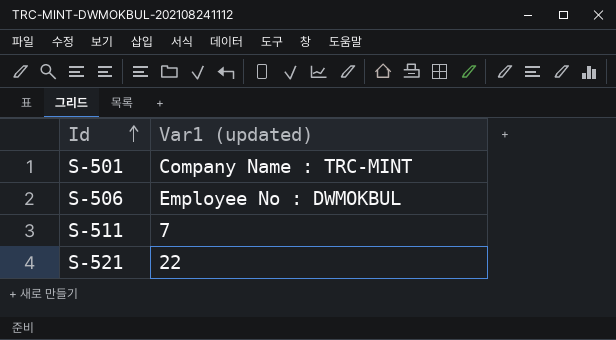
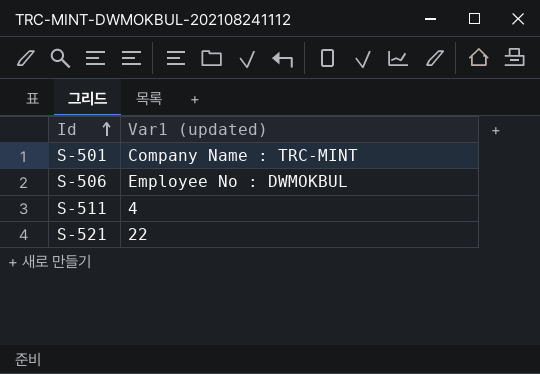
S-511 | Var1 (updated): 7 -> 4

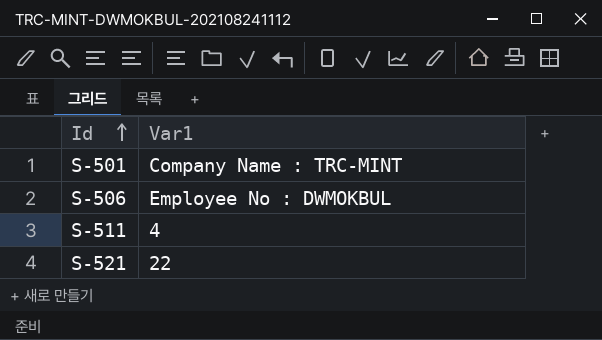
column name: Var1 (updated) -> Var1

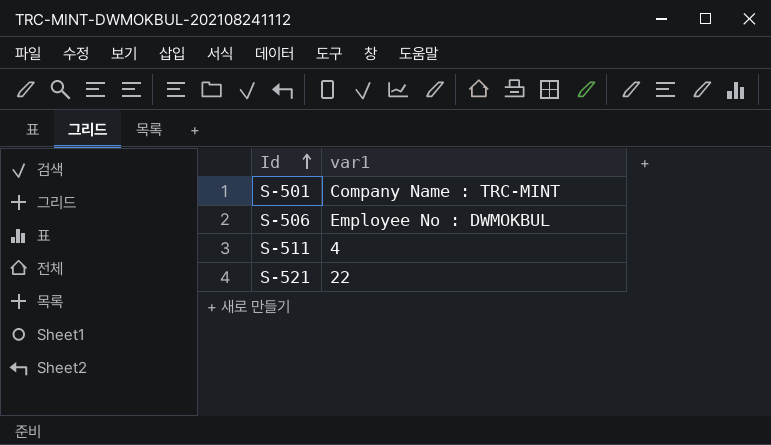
column name: Var1 -> var1

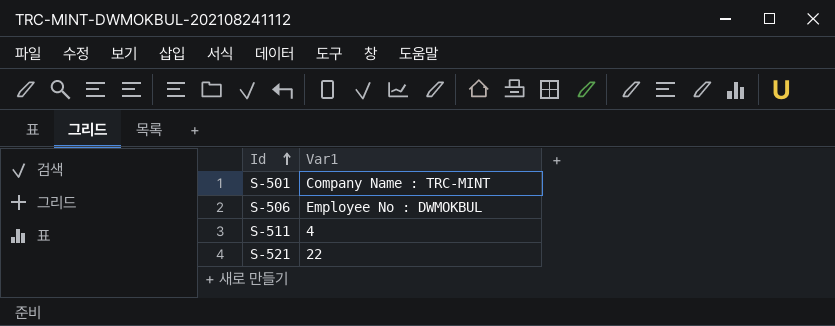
column name: var1 -> Var1

